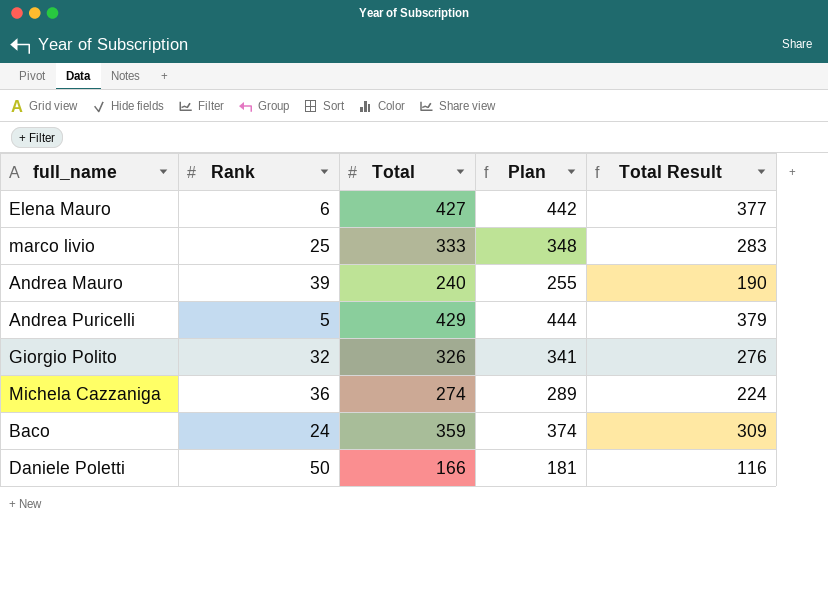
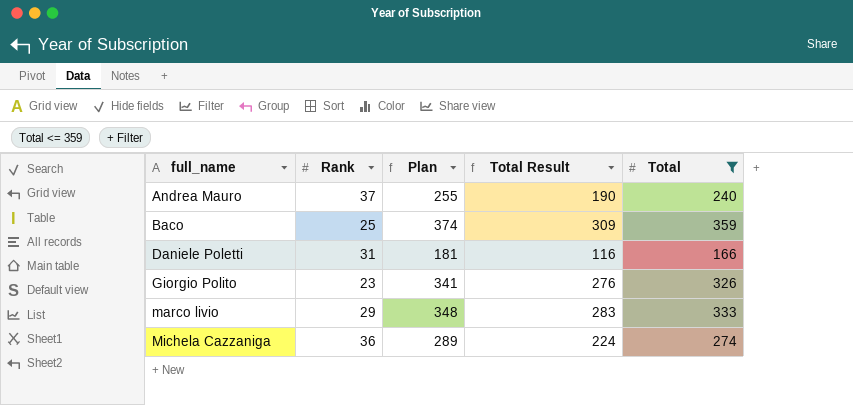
filter: none -> Total <= 359
row order: none -> full_name ascending
column Total | position: 3 -> 5
Andrea Mauro | Rank: 39 -> 37
Baco | Rank: 24 -> 25
Daniele Poletti | Rank: 50 -> 31
Giorgio Polito | Rank: 32 -> 23
marco livio | Rank: 25 -> 29

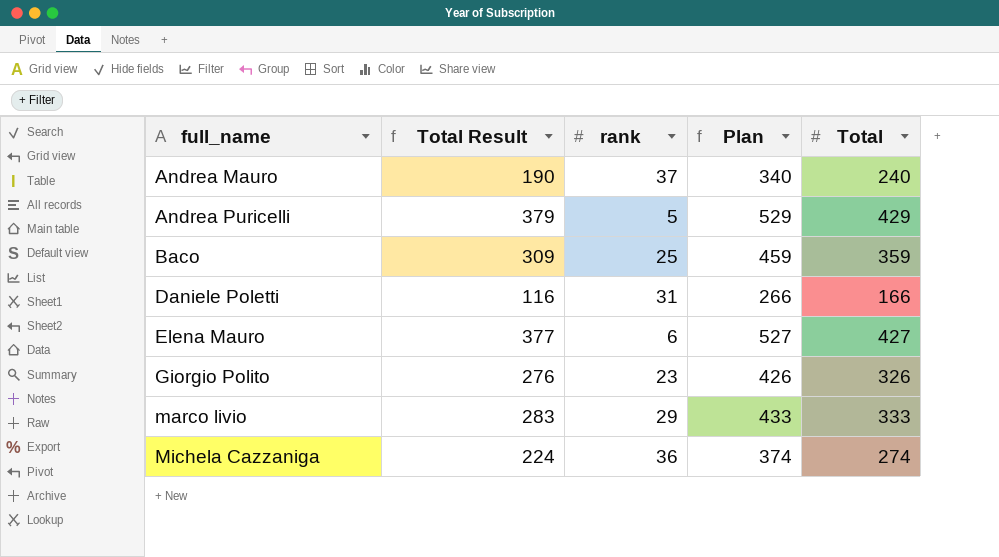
filter: Total <= 359 -> none
column Total Result | position: 4 -> 2
column name: Rank -> rank
column Plan | formula: [Total] + 15 -> [Total] + 100

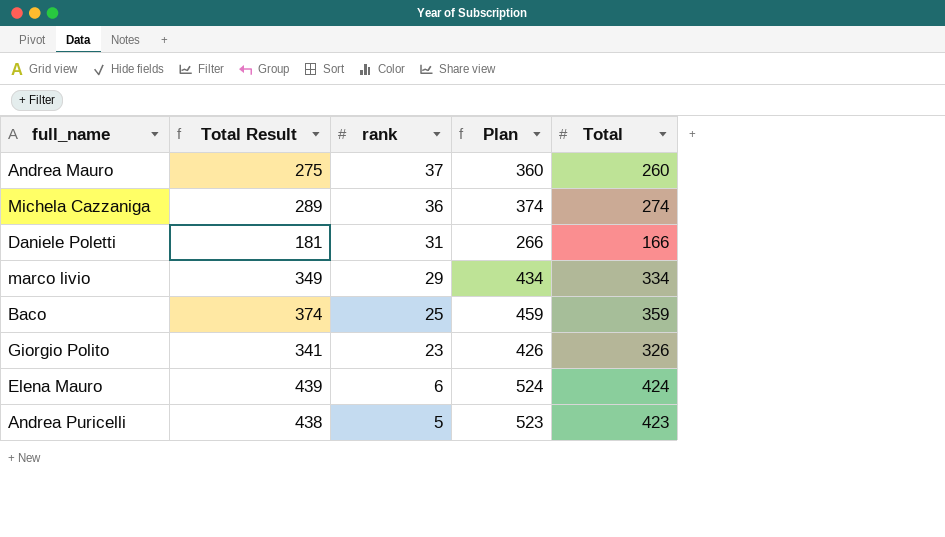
row order: full_name ascending -> rank descending
column Total Result | formula: [Total] - 50 -> [Total] + 15
Andrea Mauro | Plan: 340 -> 360
Andrea Mauro | Total: 240 -> 260
marco livio | Plan: 433 -> 434
marco livio | Total: 333 -> 334
Elena Mauro | Plan: 527 -> 524
Elena Mauro | Total: 427 -> 424
Andrea Puricelli | Plan: 529 -> 523
Andrea Puricelli | Total: 429 -> 423

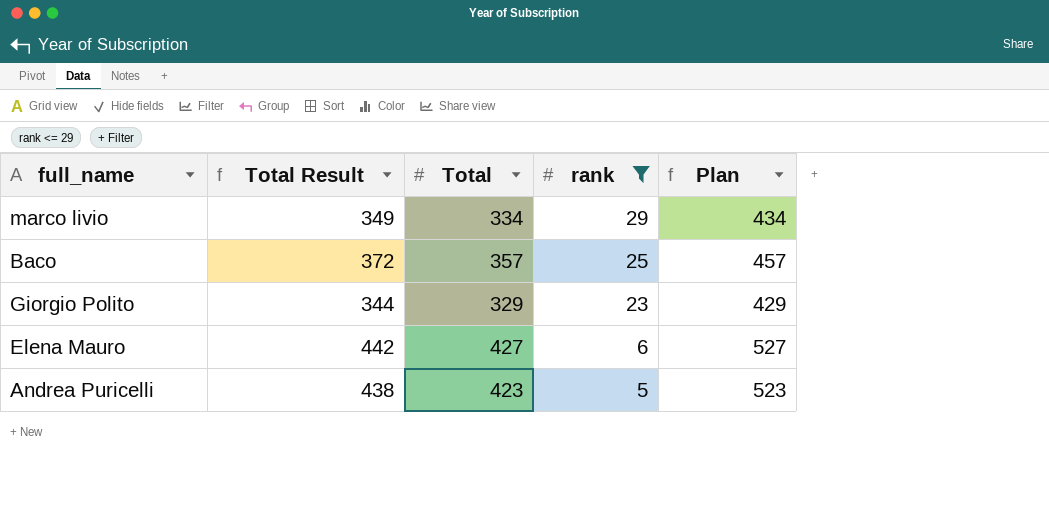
filter: none -> rank <= 29
column Total | position: 5 -> 3
Baco | Total Result: 374 -> 372
Baco | Total: 359 -> 357
Baco | Plan: 459 -> 457
Giorgio Polito | Total Result: 341 -> 344
Giorgio Polito | Total: 326 -> 329
Giorgio Polito | Plan: 426 -> 429
Elena Mauro | Total Result: 439 -> 442
Elena Mauro | Total: 424 -> 427
Elena Mauro | Plan: 524 -> 527

